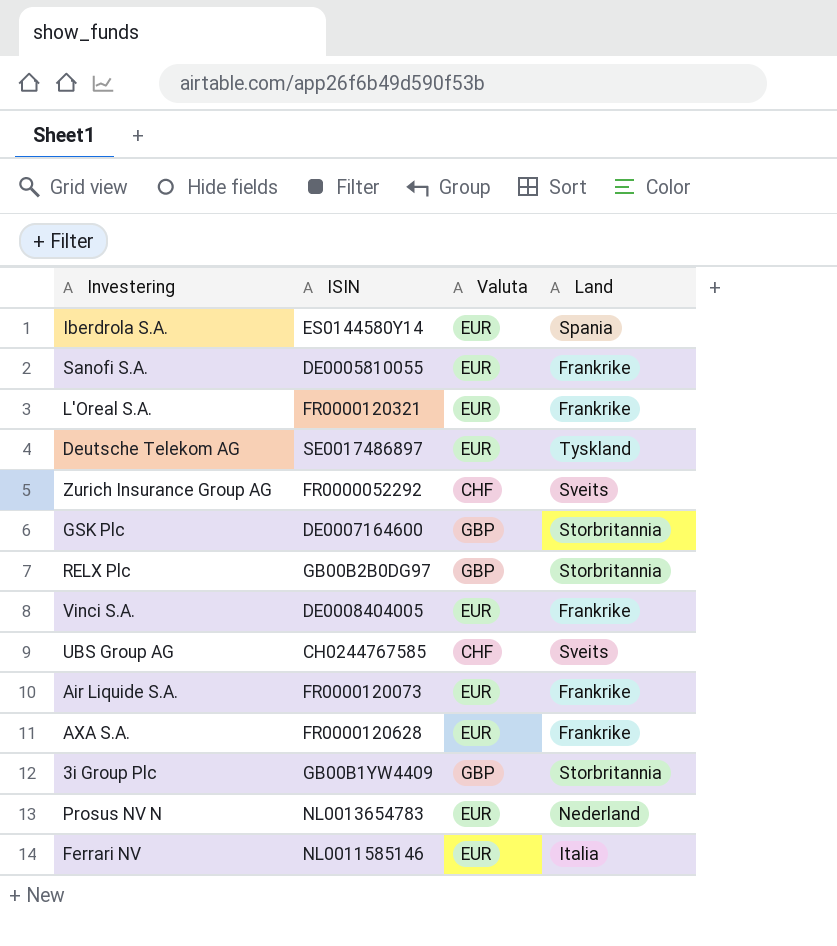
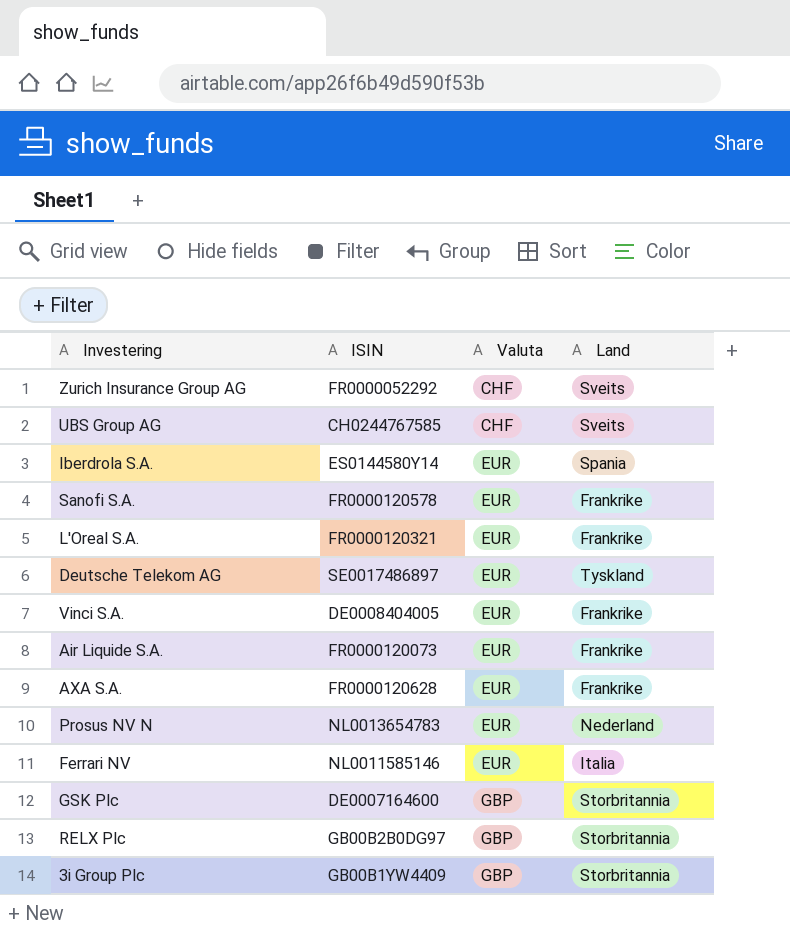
row order: none -> Valuta ascending
Sanofi S.A. | ISIN: DE0005810055 -> FR0000120578

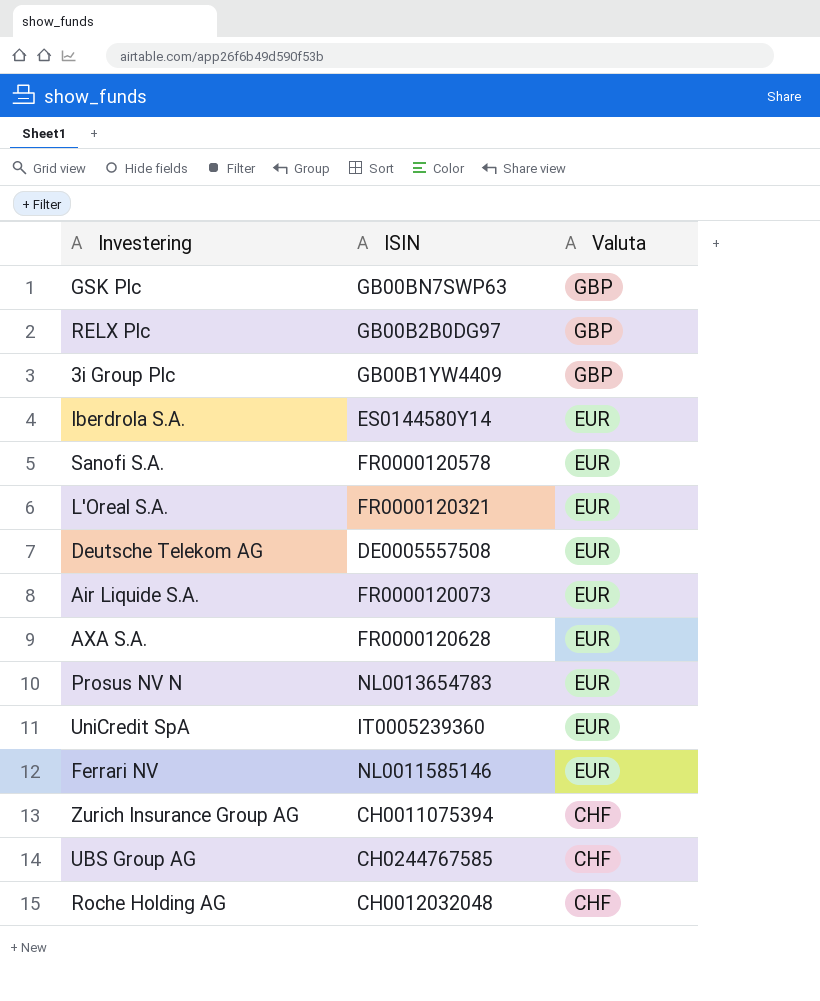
row order: Valuta ascending -> Valuta descending
column Land | position: 4 -> none
row Vinci S.A.: DE0008404005 | EUR | Frankrike -> none
GSK Plc | ISIN: DE0007164600 -> GB00BN7SWP63
Deutsche Telekom AG | ISIN: SE0017486897 -> DE0005557508
row UniCredit SpA: none -> IT0005239360 | EUR
Zurich Insurance Group AG | ISIN: FR0000052292 -> CH0011075394
row Roche Holding AG: none -> CH0012032048 | CHF

